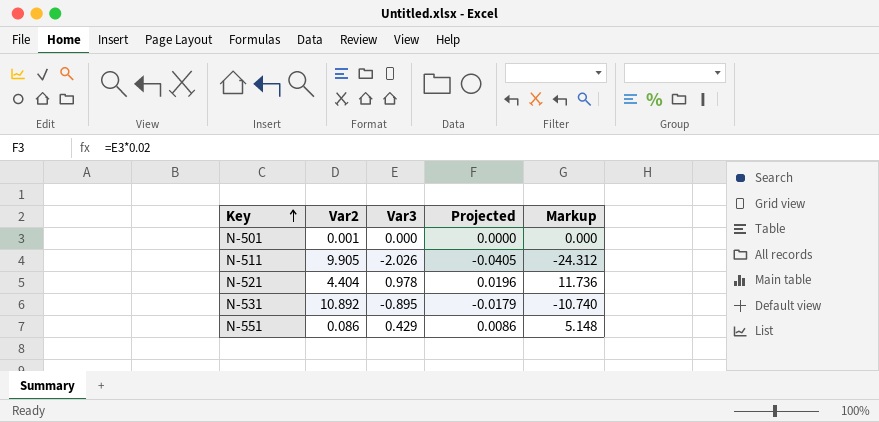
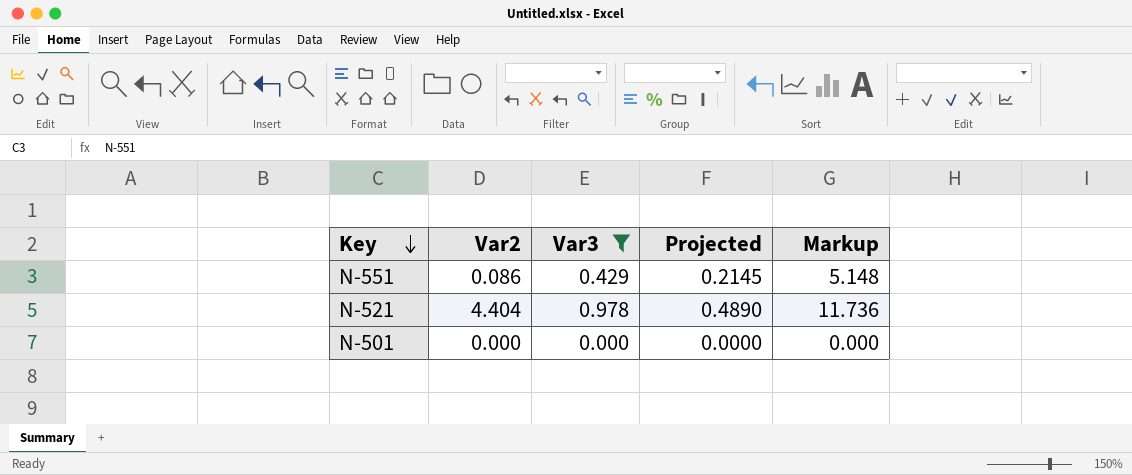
filter: none -> Var3 >= 0.000
row order: Key ascending -> Key descending
column Projected | formula: [Var3] * 0.02 -> [Var3] * 0.5
N-501 | Var2: 0.001 -> 0.000

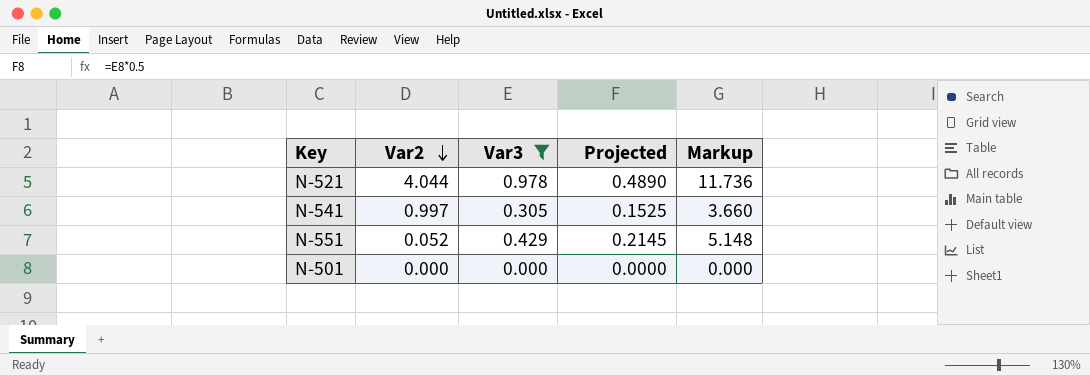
row order: Key descending -> Var2 descending
N-521 | Var2: 4.404 -> 4.044
row N-541: none -> 0.997 | 0.305 | 0.1525 | 3.660
N-551 | Var2: 0.086 -> 0.052

